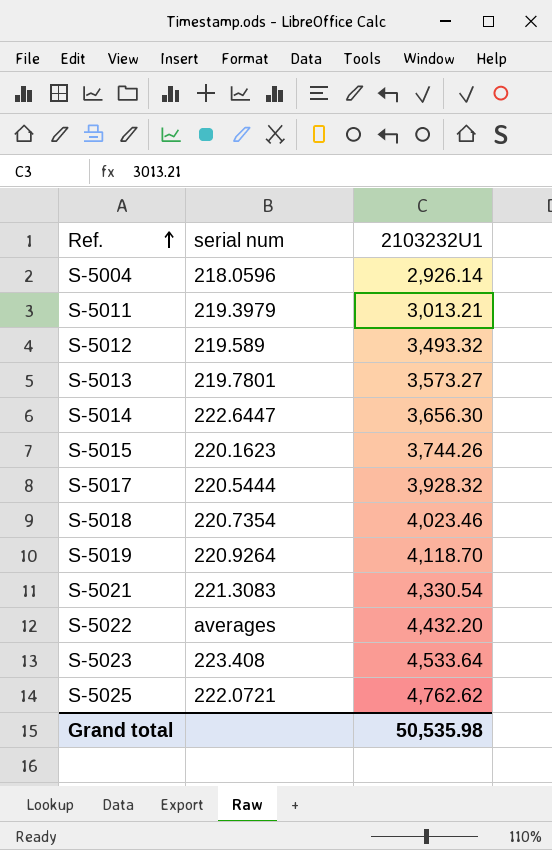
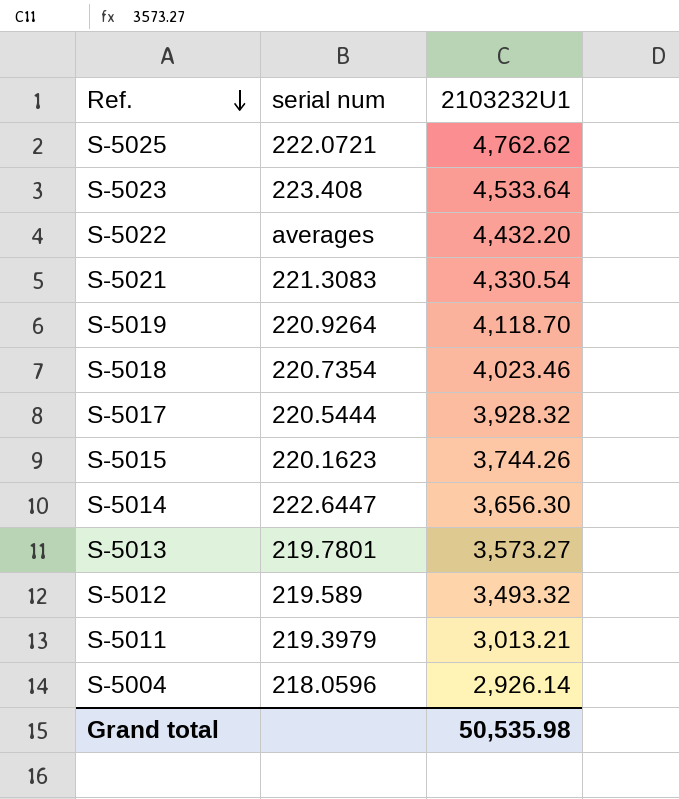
row order: Ref. ascending -> Ref. descending

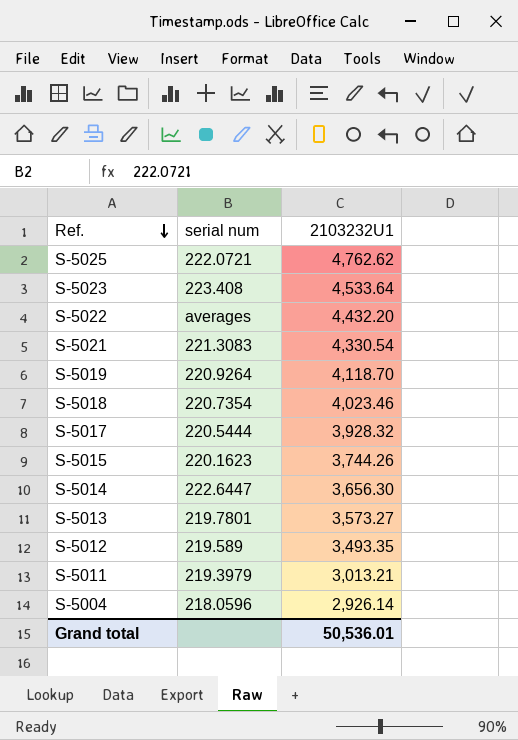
S-5012 | 2103232U1: 3,493.32 -> 3,493.35
Grand total | 2103232U1: 50,535.98 -> 50,536.01

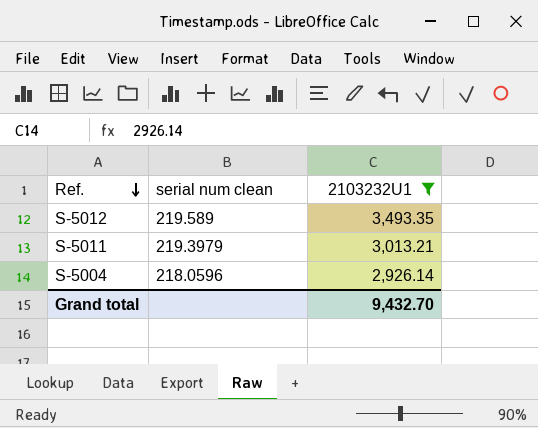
filter: none -> 2103232U1 <= 3,493.35
column name: serial num -> serial num clean
Grand total | 2103232U1: 50,536.01 -> 9,432.70

